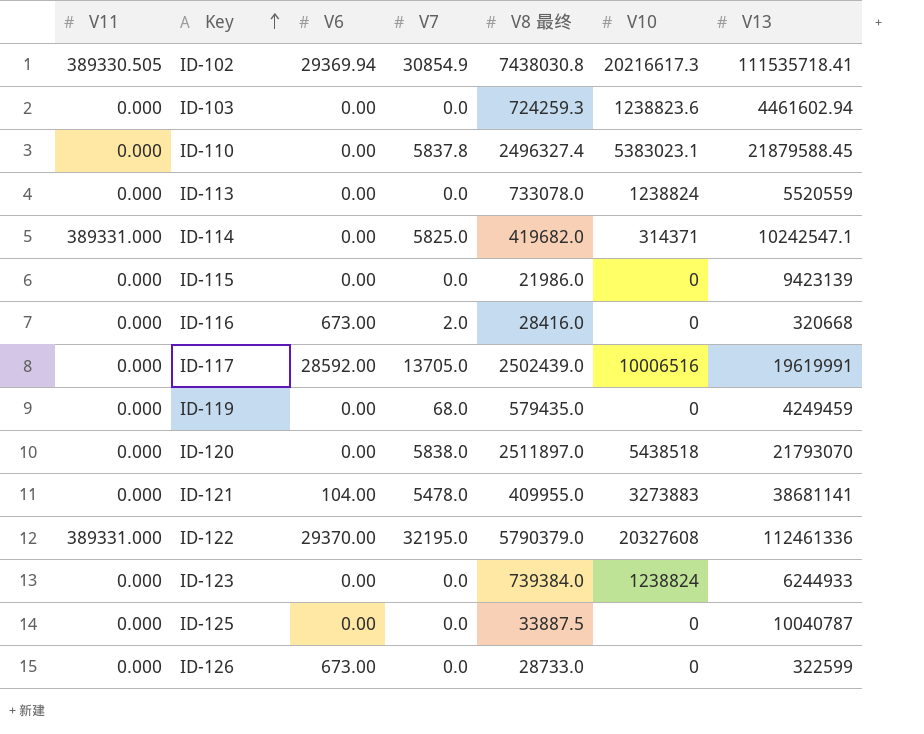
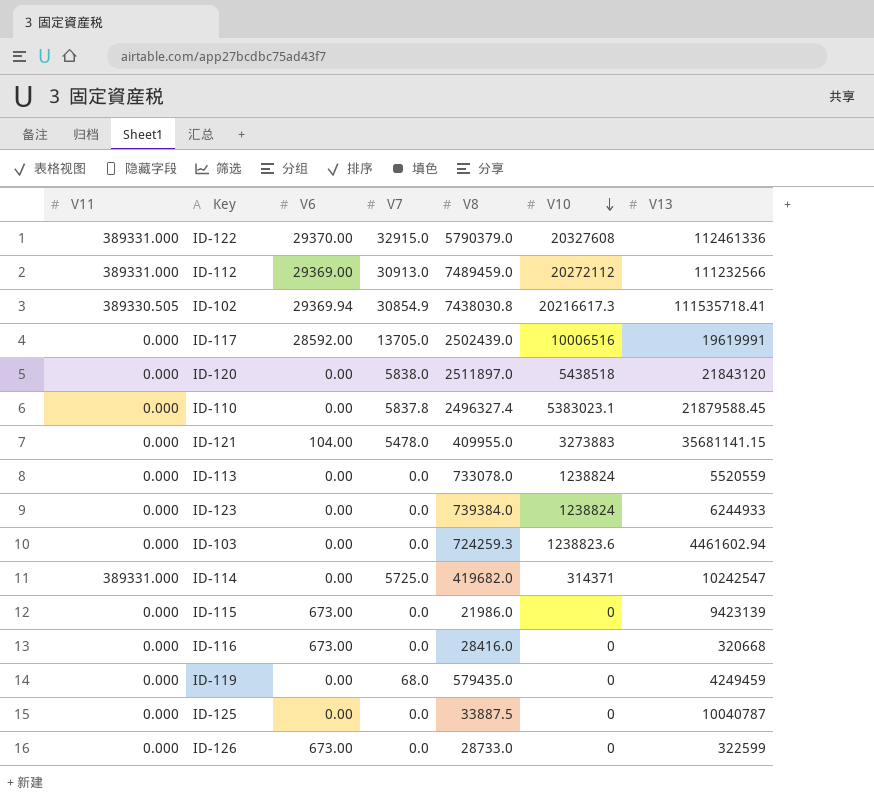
row order: Key ascending -> V10 descending
column name: V8 最终 -> V8
ID-122 | V7: 32195.0 -> 32915.0
row ID-112: none -> 389331.000 | 29369.00 | 30913.0 | 7489459.0 | 20272112 | 111232566
ID-120 | V13: 21793070 -> 21843120
ID-121 | V13: 38681141 -> 35681141.15
ID-114 | V7: 5825.0 -> 5725.0
ID-114 | V13: 10242547.1 -> 10242547
ID-115 | V6: 0.00 -> 673.00
ID-116 | V7: 2.0 -> 0.0

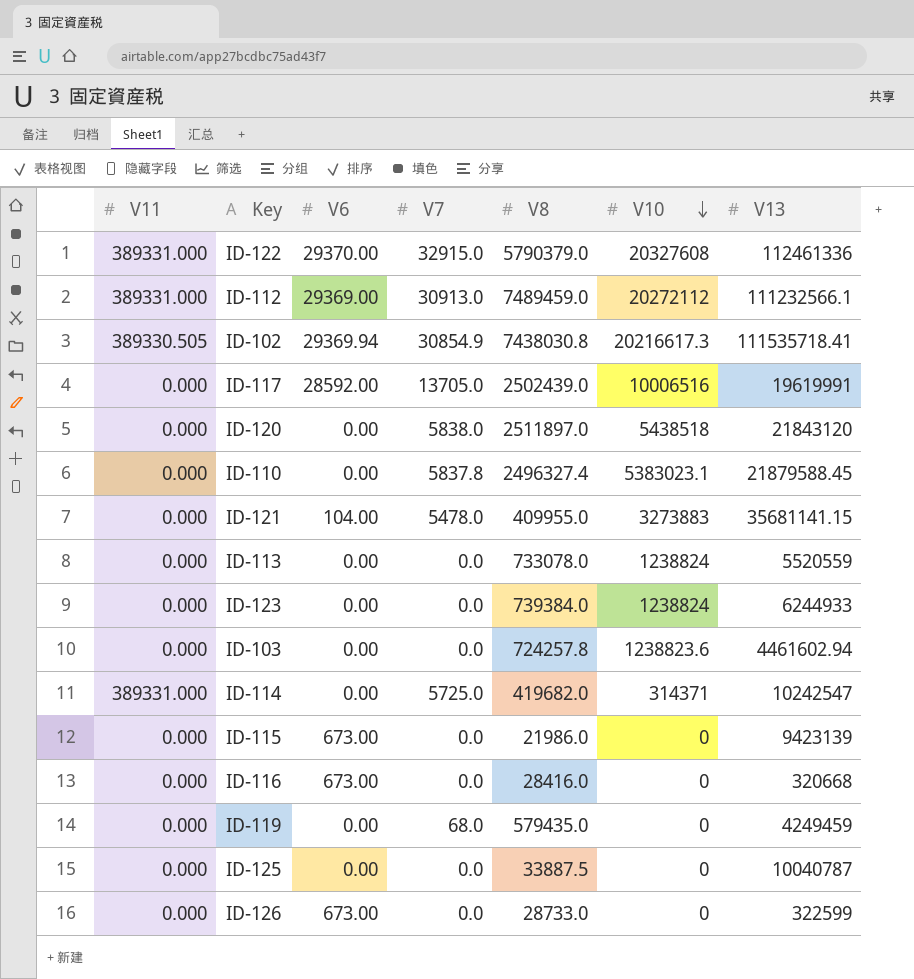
ID-112 | V13: 111232566 -> 111232566.1
ID-103 | V8: 724259.3 -> 724257.8

